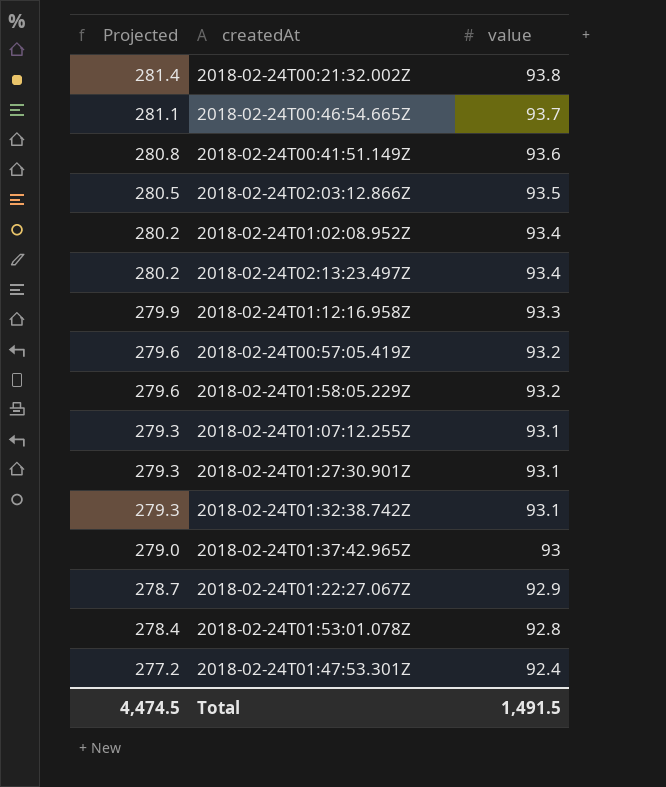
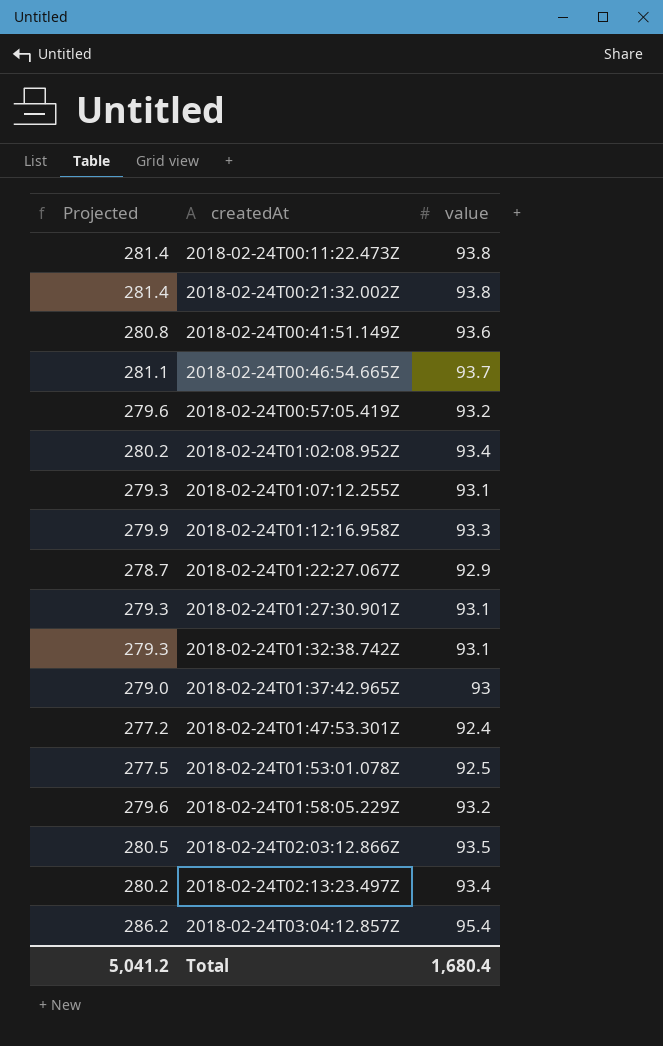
row order: Projected descending -> createdAt ascending
row 2018-02-24T00:11:22.473Z: none -> 281.4 | 93.8
2018-02-24T01:53:01.078Z | Projected: 278.4 -> 277.5
2018-02-24T01:53:01.078Z | value: 92.8 -> 92.5
row 2018-02-24T03:04:12.857Z: none -> 286.2 | 95.4
Total | Projected: 4,474.5 -> 5,041.2
Total | value: 1,491.5 -> 1,680.4

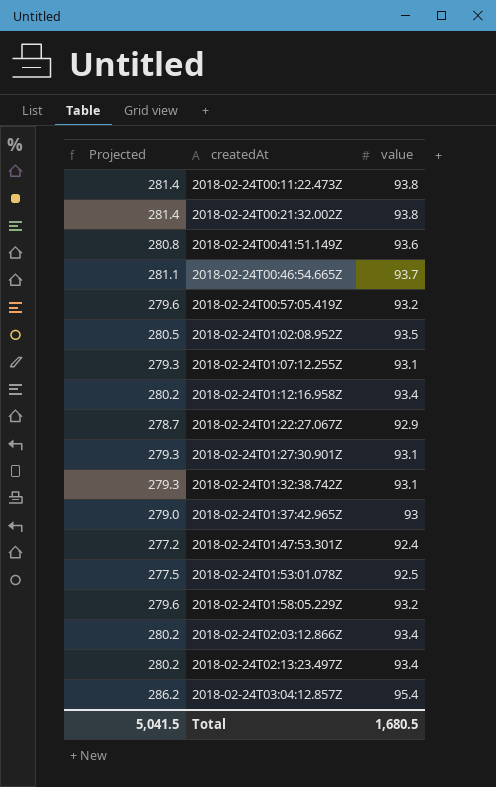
2018-02-24T01:02:08.952Z | Projected: 280.2 -> 280.5
2018-02-24T01:02:08.952Z | value: 93.4 -> 93.5
2018-02-24T01:12:16.958Z | Projected: 279.9 -> 280.2
2018-02-24T01:12:16.958Z | value: 93.3 -> 93.4
2018-02-24T02:03:12.866Z | Projected: 280.5 -> 280.2
2018-02-24T02:03:12.866Z | value: 93.5 -> 93.4
Total | Projected: 5,041.2 -> 5,041.5
Total | value: 1,680.4 -> 1,680.5

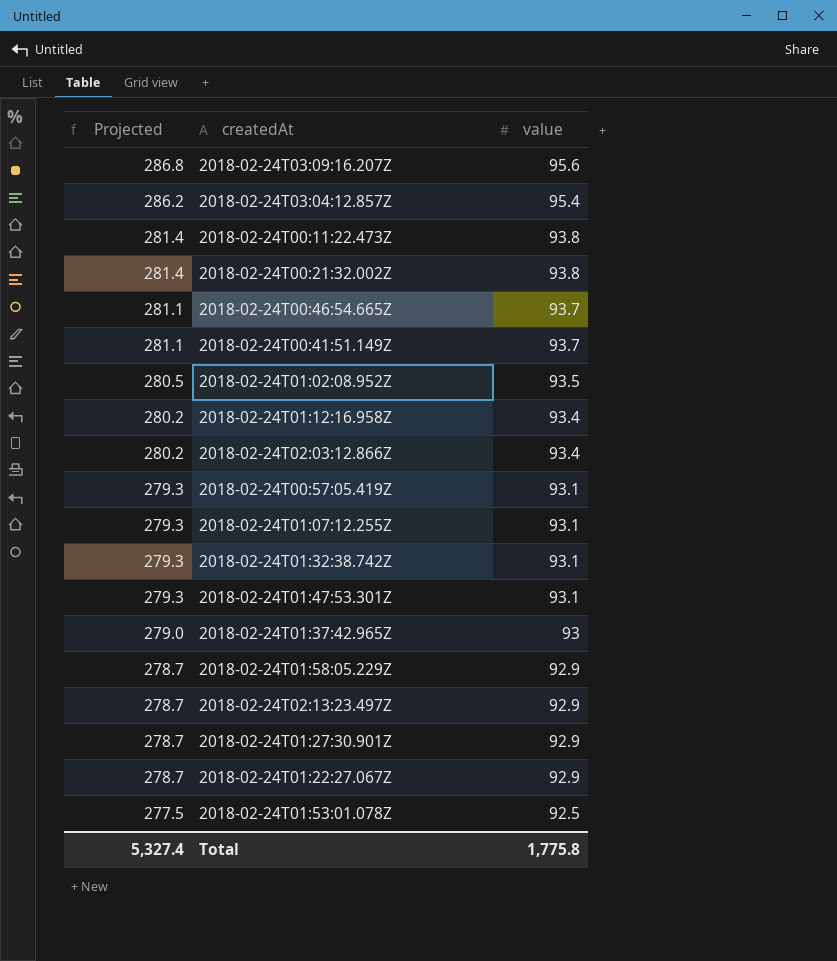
row order: createdAt ascending -> Projected descending
row 2018-02-24T03:09:16.207Z: none -> 286.8 | 95.6
2018-02-24T00:41:51.149Z | Projected: 280.8 -> 281.1
2018-02-24T00:41:51.149Z | value: 93.6 -> 93.7
2018-02-24T00:57:05.419Z | Projected: 279.6 -> 279.3
2018-02-24T00:57:05.419Z | value: 93.2 -> 93.1
2018-02-24T01:47:53.301Z | Projected: 277.2 -> 279.3
2018-02-24T01:47:53.301Z | value: 92.4 -> 93.1
2018-02-24T01:58:05.229Z | Projected: 279.6 -> 278.7
2018-02-24T01:58:05.229Z | value: 93.2 -> 92.9
2018-02-24T02:13:23.497Z | Projected: 280.2 -> 278.7
2018-02-24T02:13:23.497Z | value: 93.4 -> 92.9
2018-02-24T01:27:30.901Z | Projected: 279.3 -> 278.7
2018-02-24T01:27:30.901Z | value: 93.1 -> 92.9
Total | Projected: 5,041.5 -> 5,327.4
Total | value: 1,680.5 -> 1,775.8

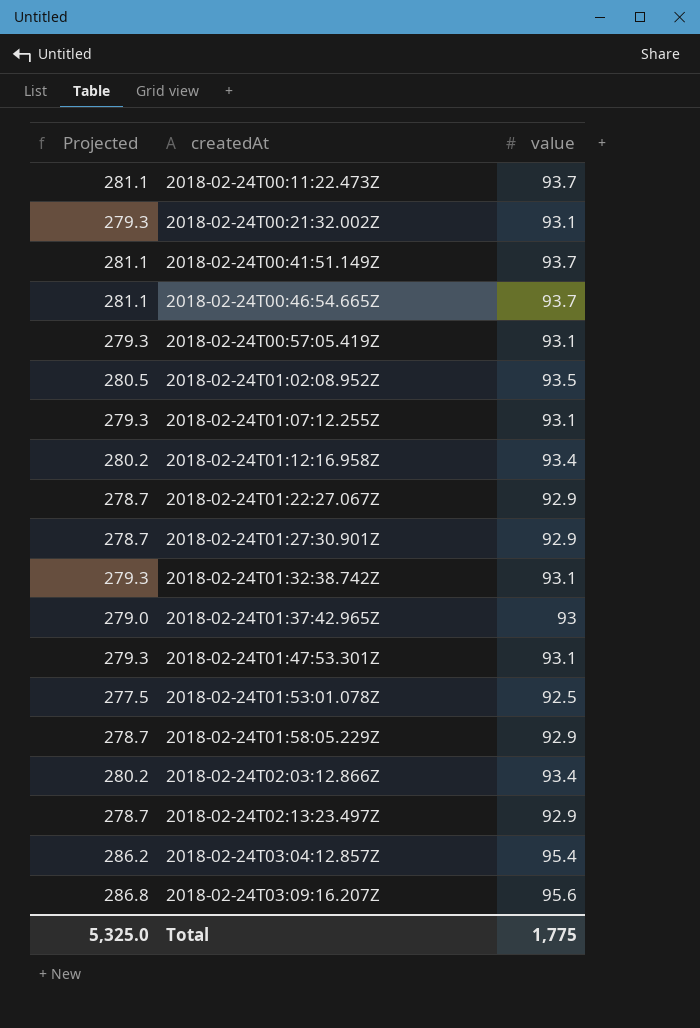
row order: Projected descending -> createdAt ascending
2018-02-24T00:11:22.473Z | Projected: 281.4 -> 281.1
2018-02-24T00:11:22.473Z | value: 93.8 -> 93.7
2018-02-24T00:21:32.002Z | Projected: 281.4 -> 279.3
2018-02-24T00:21:32.002Z | value: 93.8 -> 93.1
Total | Projected: 5,327.4 -> 5,325.0
Total | value: 1,775.8 -> 1,775

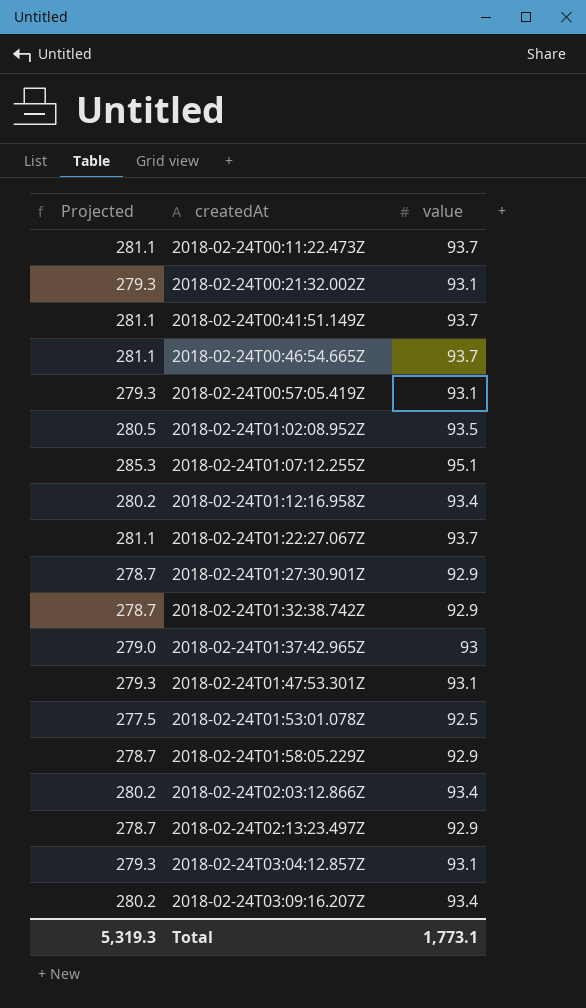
2018-02-24T01:07:12.255Z | Projected: 279.3 -> 285.3
2018-02-24T01:07:12.255Z | value: 93.1 -> 95.1
2018-02-24T01:22:27.067Z | Projected: 278.7 -> 281.1
2018-02-24T01:22:27.067Z | value: 92.9 -> 93.7
2018-02-24T01:32:38.742Z | Projected: 279.3 -> 278.7
2018-02-24T01:32:38.742Z | value: 93.1 -> 92.9
2018-02-24T03:04:12.857Z | Projected: 286.2 -> 279.3
2018-02-24T03:04:12.857Z | value: 95.4 -> 93.1
2018-02-24T03:09:16.207Z | Projected: 286.8 -> 280.2
2018-02-24T03:09:16.207Z | value: 95.6 -> 93.4
Total | Projected: 5,325.0 -> 5,319.3
Total | value: 1,775 -> 1,773.1

